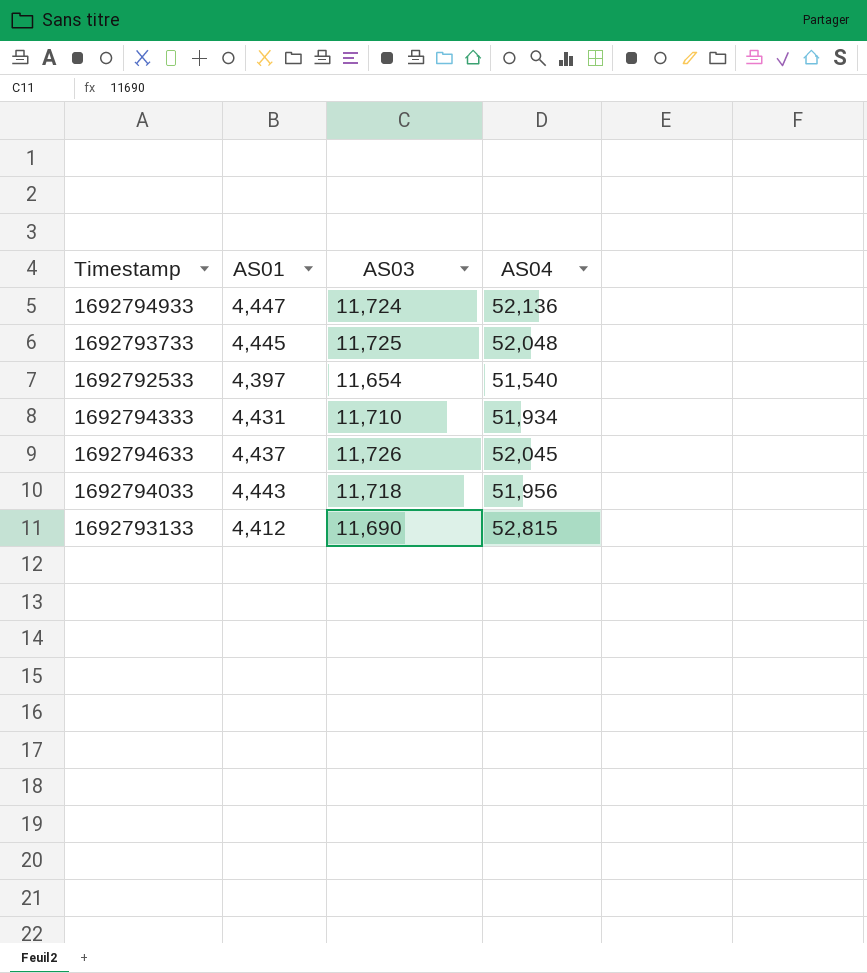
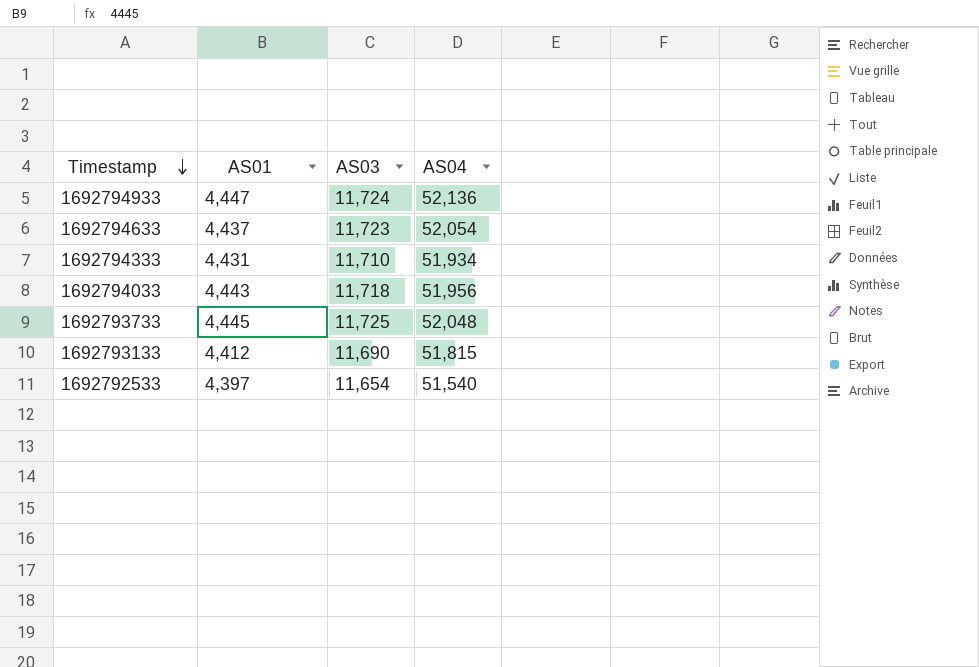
row order: none -> Timestamp descending
1692794633 | AS03: 11,726 -> 11,723
1692794633 | AS04: 52,045 -> 52,054
1692793133 | AS04: 52,815 -> 51,815

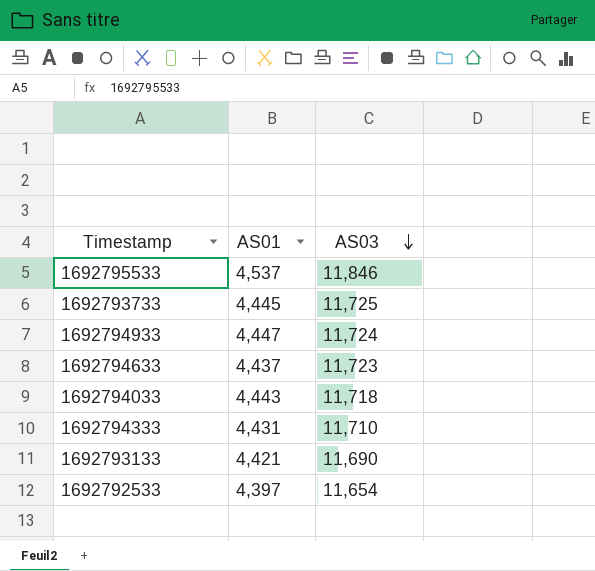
row order: Timestamp descending -> AS03 descending
column AS04 | position: 4 -> none
row 1692795533: none -> 4,537 | 11,846
1692793133 | AS01: 4,412 -> 4,421

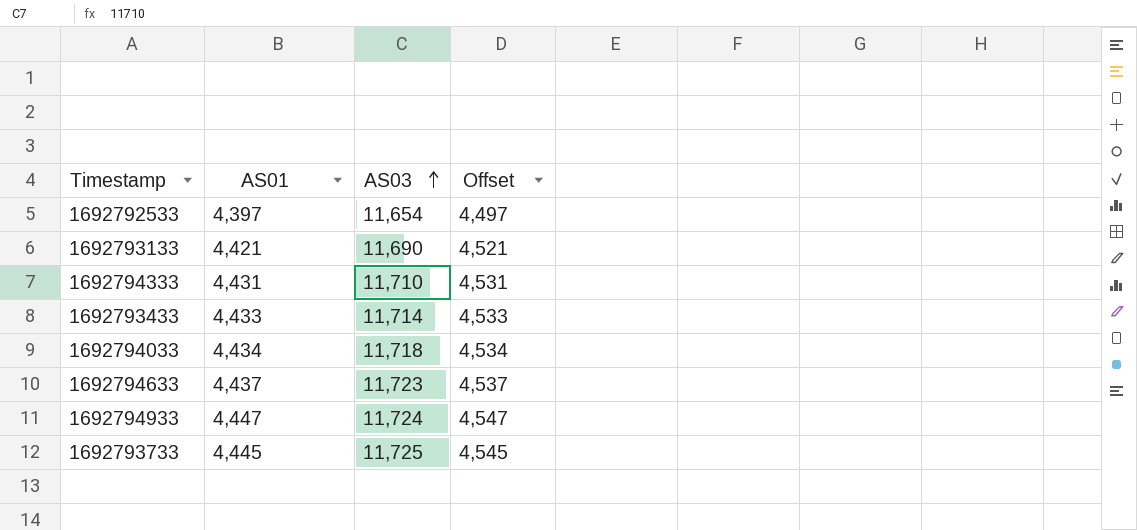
row order: AS03 descending -> AS03 ascending
column Offset | formula: none -> [AS01] + 100
row 1692795533: 4,537 | 11,846 -> none
row 1692793433: none -> 4,433 | 11,714 | 4,533
1692794033 | AS01: 4,443 -> 4,434

